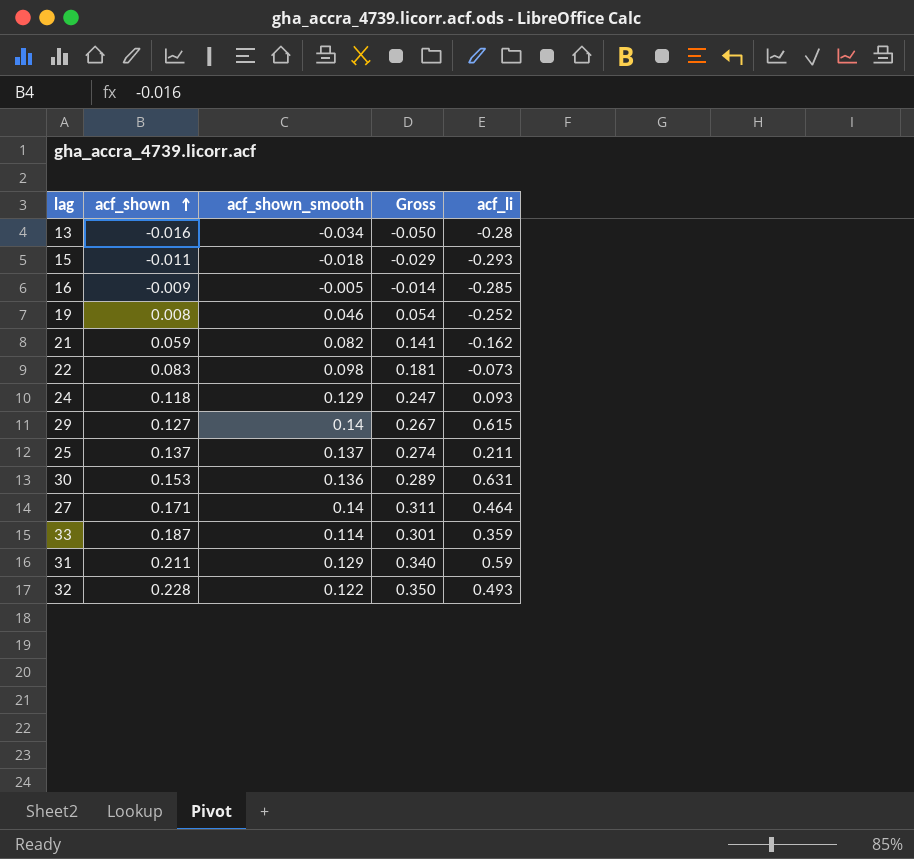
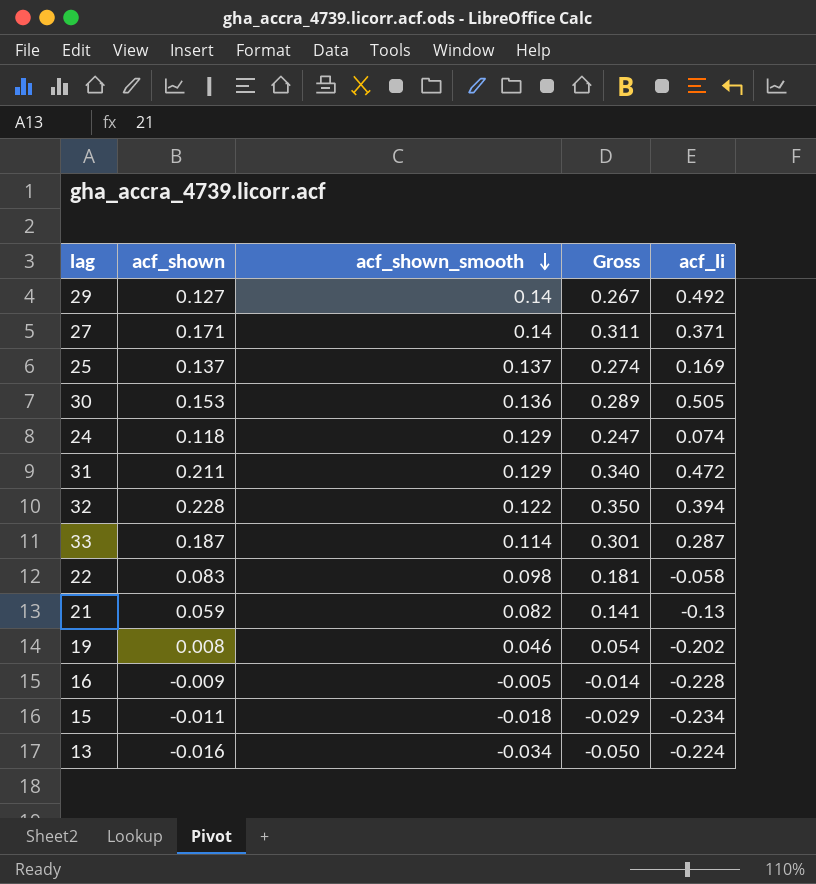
row order: acf_shown ascending -> acf_shown_smooth descending
29 | acf_li: 0.615 -> 0.492
27 | acf_li: 0.464 -> 0.371
25 | acf_li: 0.211 -> 0.169
30 | acf_li: 0.631 -> 0.505
24 | acf_li: 0.093 -> 0.074
31 | acf_li: 0.59 -> 0.472
32 | acf_li: 0.493 -> 0.394
33 | acf_li: 0.359 -> 0.287
22 | acf_li: -0.073 -> -0.058
21 | acf_li: -0.162 -> -0.13
19 | acf_li: -0.252 -> -0.202
16 | acf_li: -0.285 -> -0.228
15 | acf_li: -0.293 -> -0.234
13 | acf_li: -0.28 -> -0.224

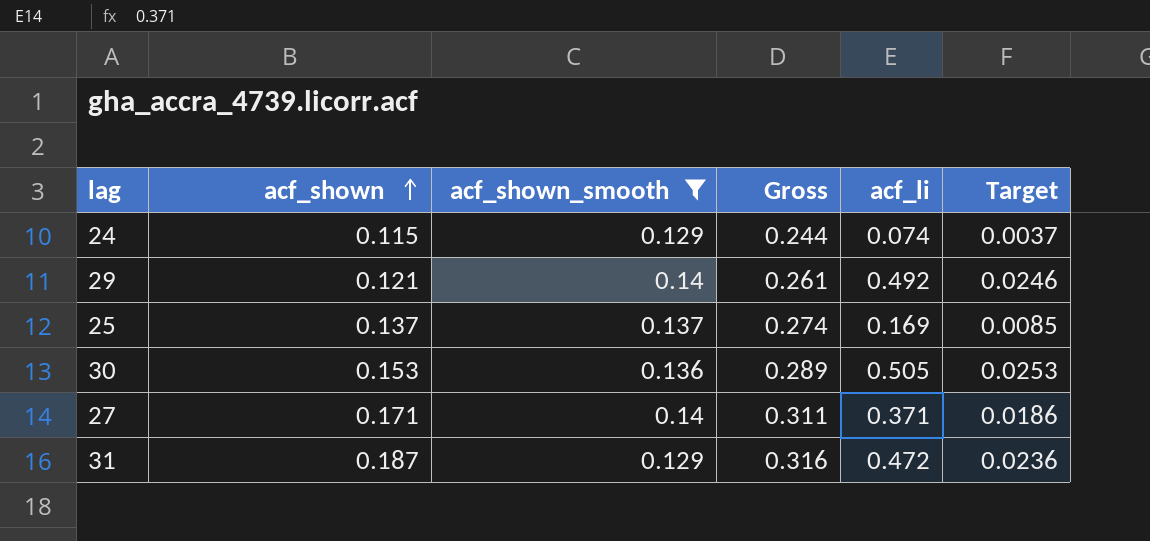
filter: none -> acf_shown_smooth >= 0.129
row order: acf_shown_smooth descending -> acf_shown ascending
column Target | formula: none -> [acf_li] * 0.05
24 | acf_shown: 0.118 -> 0.115
24 | Gross: 0.247 -> 0.244
29 | acf_shown: 0.127 -> 0.121
29 | Gross: 0.267 -> 0.261
31 | acf_shown: 0.211 -> 0.187
31 | Gross: 0.340 -> 0.316

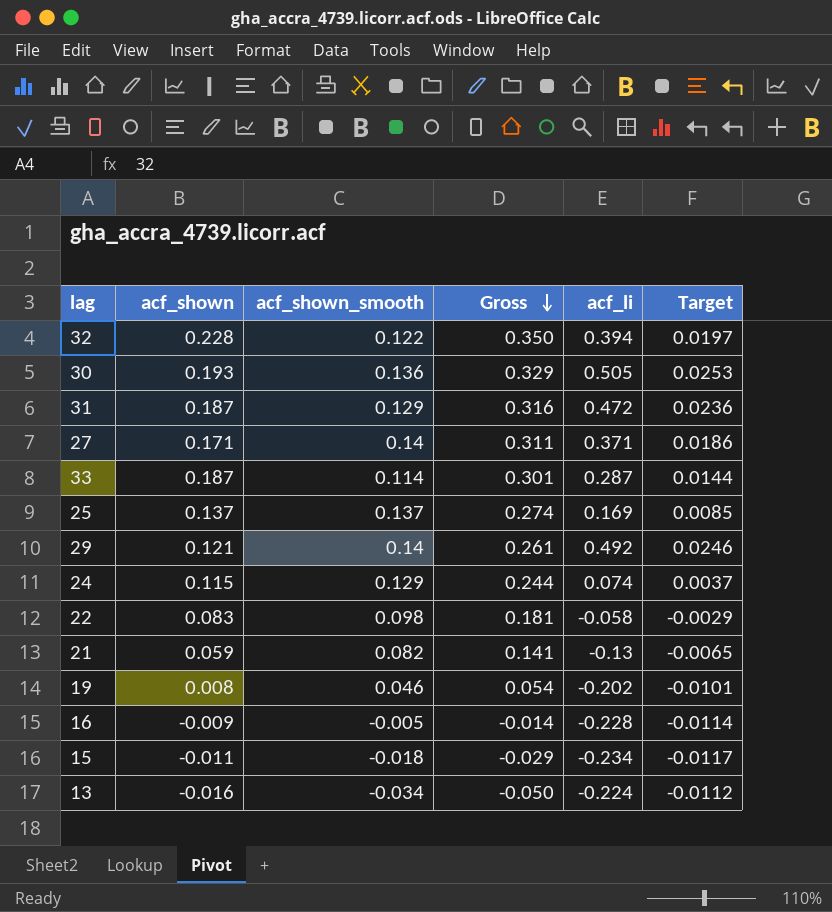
filter: acf_shown_smooth >= 0.129 -> none
row order: acf_shown ascending -> Gross descending
30 | acf_shown: 0.153 -> 0.193
30 | Gross: 0.289 -> 0.329

